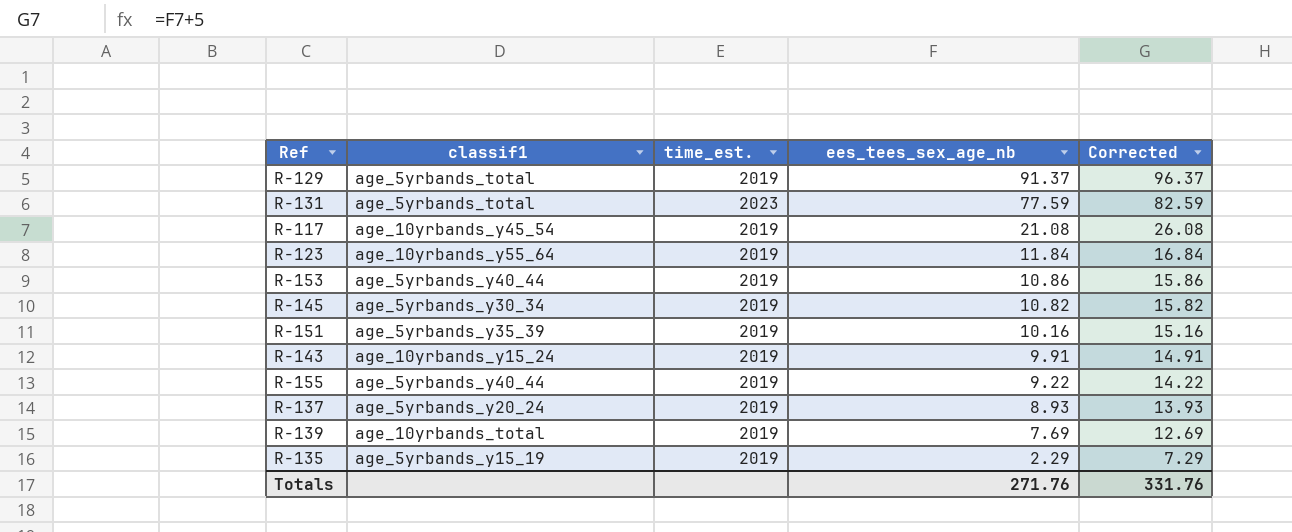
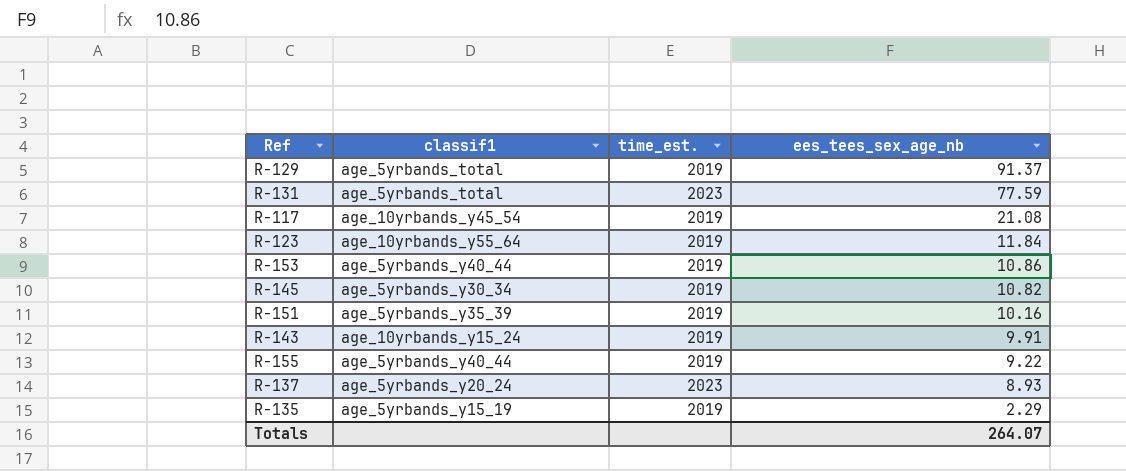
column Corrected | formula: [ees_tees_sex_age_nb] + 5 -> none
row R-139: age_10yrbands_total | 2019 | 7.69 | 12.69 -> none
R-137 | time_est.: 2019 -> 2023
Totals | ees_tees_sex_age_nb: 271.76 -> 264.07

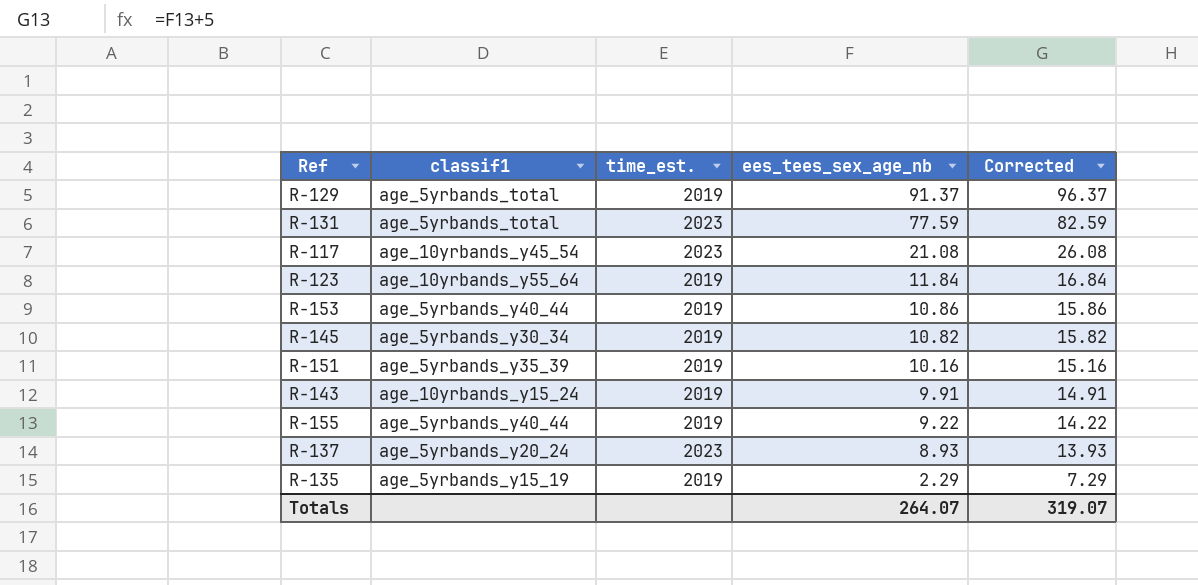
column Corrected | formula: none -> [ees_tees_sex_age_nb] + 5
R-117 | time_est.: 2019 -> 2023

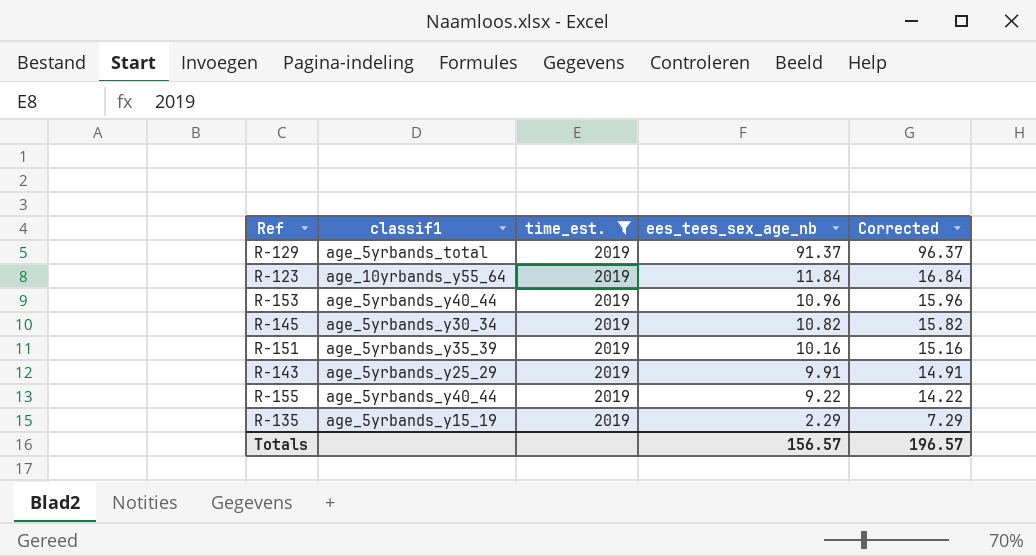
filter: none -> time_est. = 2019
R-153 | ees_tees_sex_age_nb: 10.86 -> 10.96
R-153 | Corrected: 15.86 -> 15.96
R-143 | classif1: age_10yrbands_y15_24 -> age_5yrbands_y25_29
Totals | ees_tees_sex_age_nb: 264.07 -> 156.57
Totals | Corrected: 319.07 -> 196.57

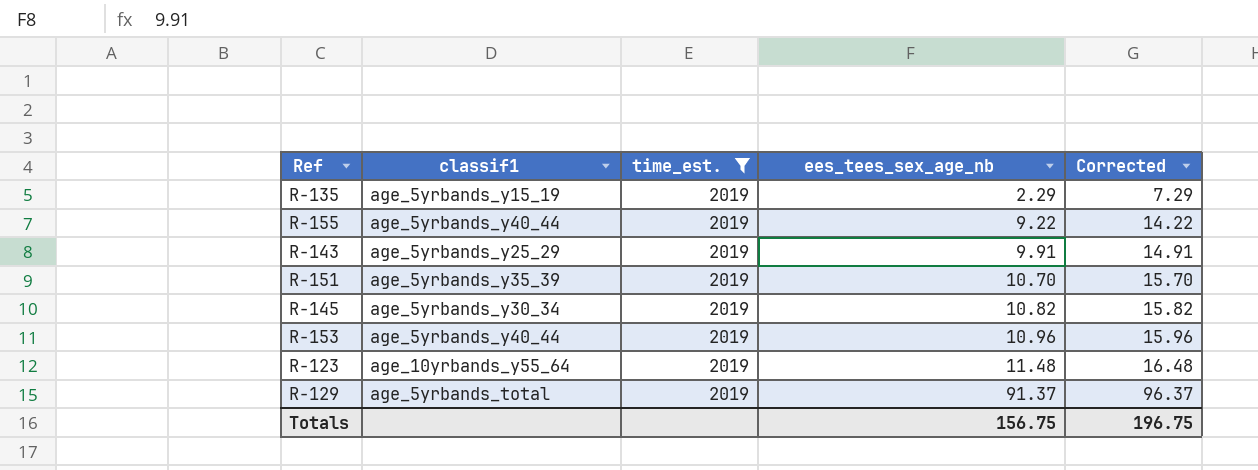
row order: ees_tees_sex_age_nb descending -> ees_tees_sex_age_nb ascending
R-151 | ees_tees_sex_age_nb: 10.16 -> 10.70
R-151 | Corrected: 15.16 -> 15.70
R-123 | ees_tees_sex_age_nb: 11.84 -> 11.48
R-123 | Corrected: 16.84 -> 16.48
Totals | ees_tees_sex_age_nb: 156.57 -> 156.75
Totals | Corrected: 196.57 -> 196.75

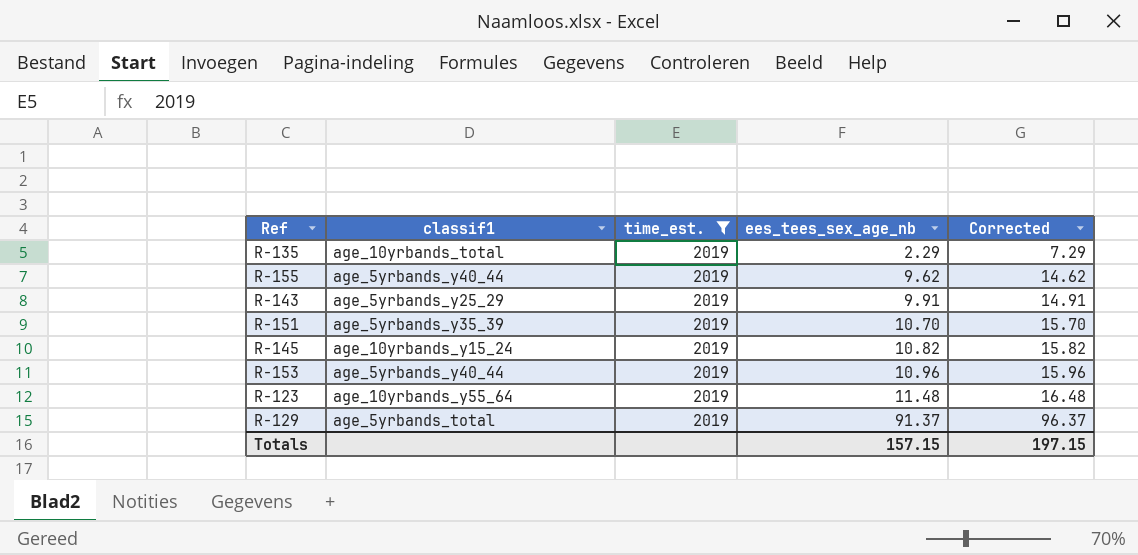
R-135 | classif1: age_5yrbands_y15_19 -> age_10yrbands_total
R-155 | ees_tees_sex_age_nb: 9.22 -> 9.62
R-155 | Corrected: 14.22 -> 14.62
R-145 | classif1: age_5yrbands_y30_34 -> age_10yrbands_y15_24
Totals | ees_tees_sex_age_nb: 156.75 -> 157.15
Totals | Corrected: 196.75 -> 197.15

